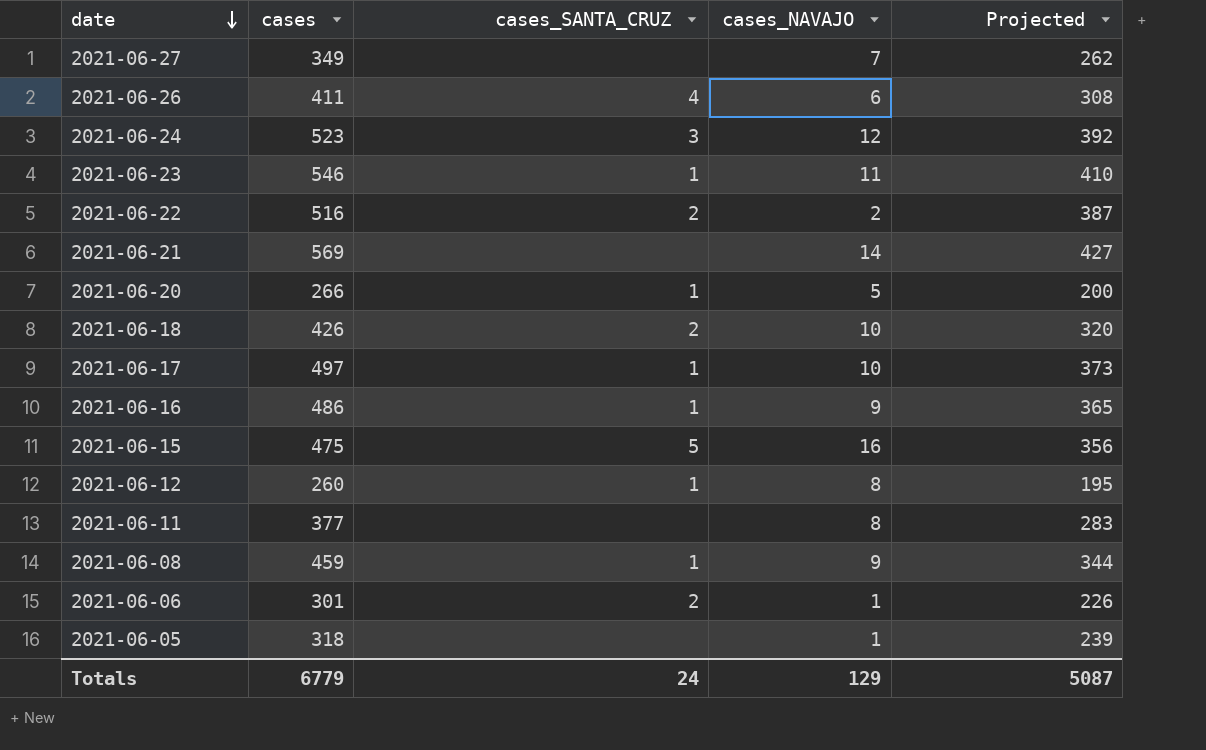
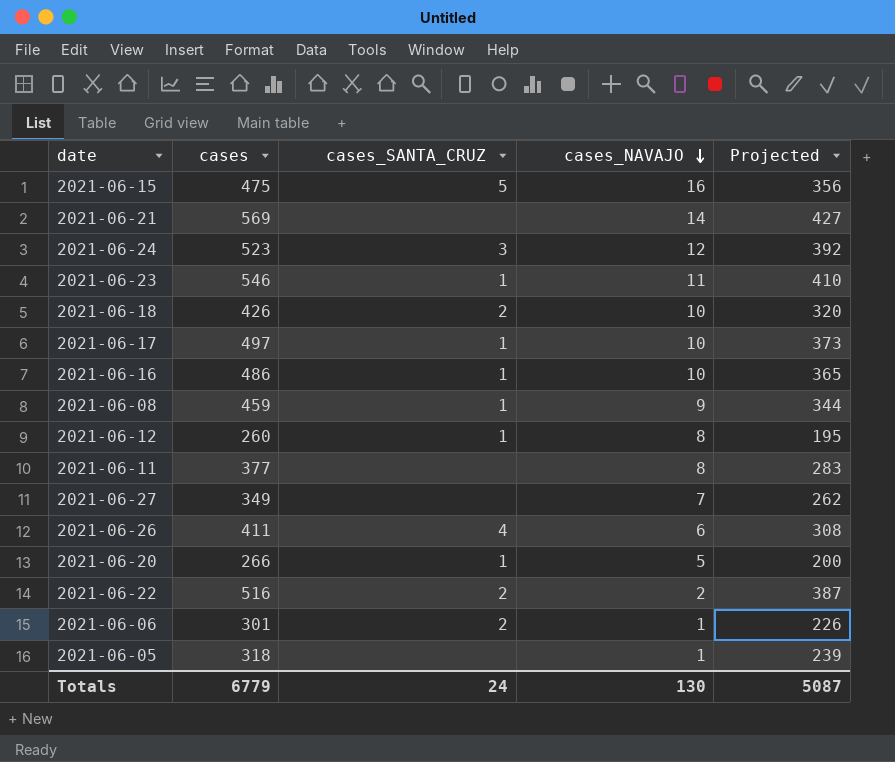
row order: date descending -> cases_NAVAJO descending
2021-06-16 | cases_NAVAJO: 9 -> 10
Totals | cases_NAVAJO: 129 -> 130

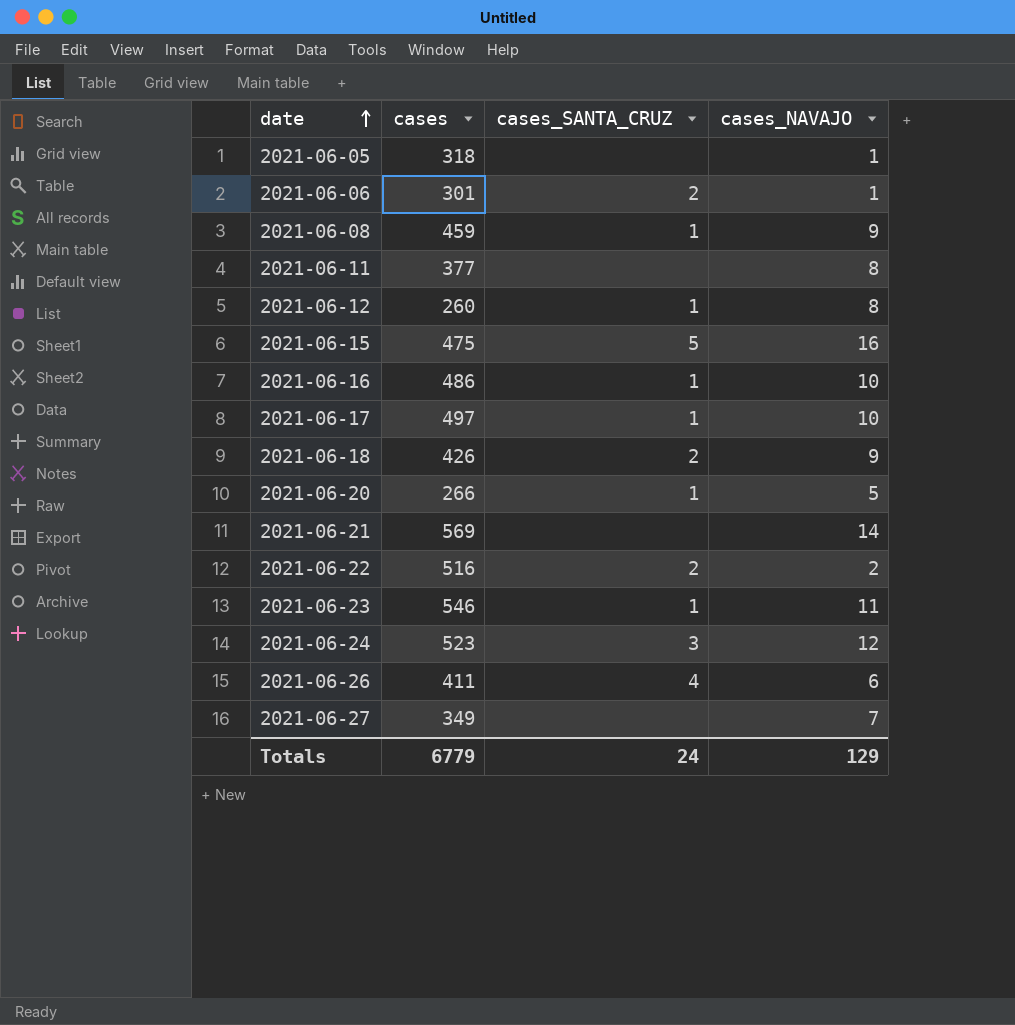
row order: cases_NAVAJO descending -> date ascending
column Projected | formula: [cases] * 0.75 -> none
2021-06-18 | cases_NAVAJO: 10 -> 9
Totals | cases_NAVAJO: 130 -> 129

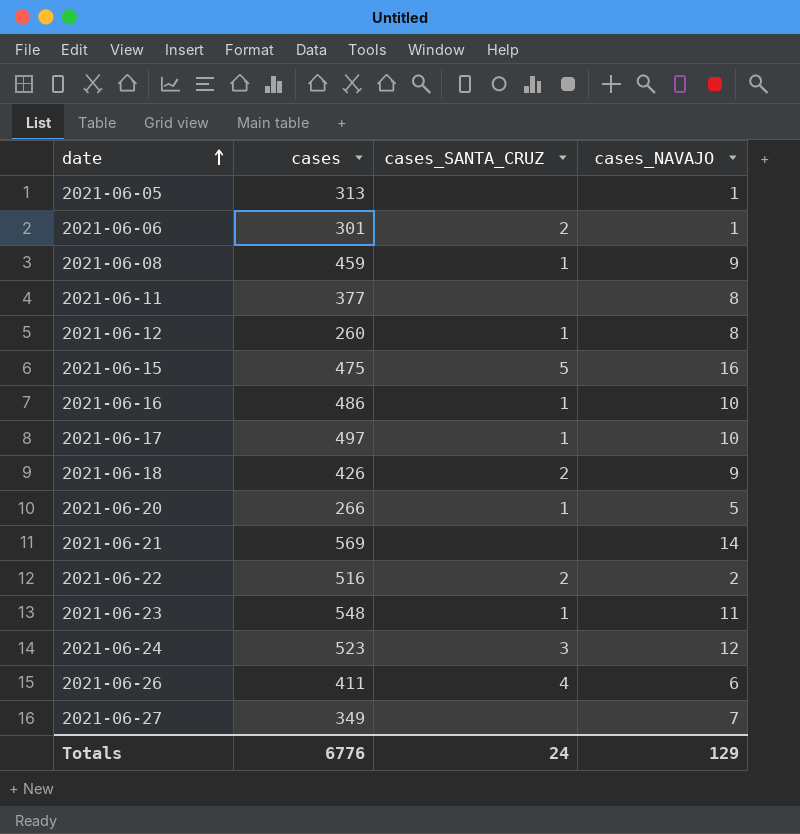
2021-06-05 | cases: 318 -> 313
2021-06-23 | cases: 546 -> 548
Totals | cases: 6779 -> 6776

